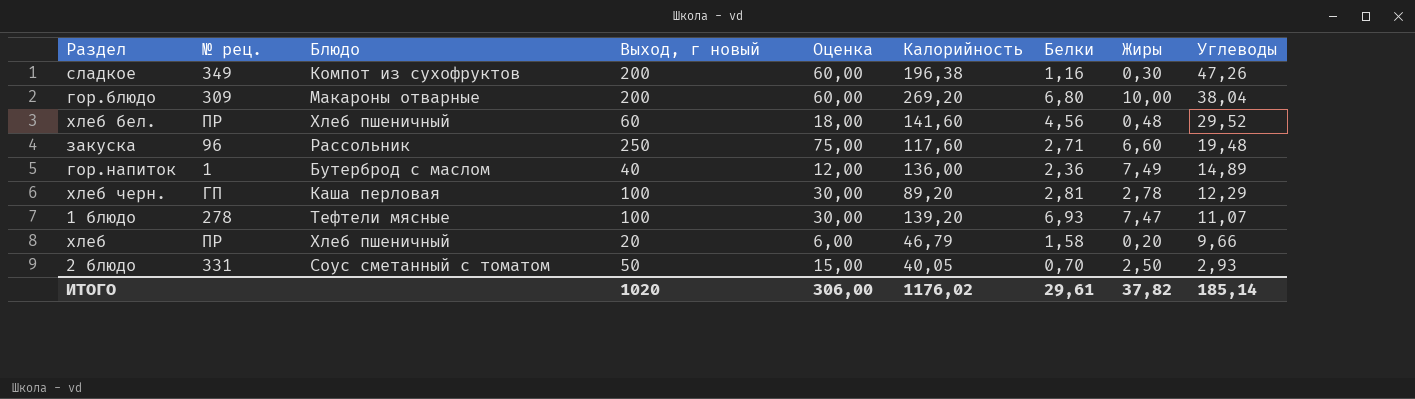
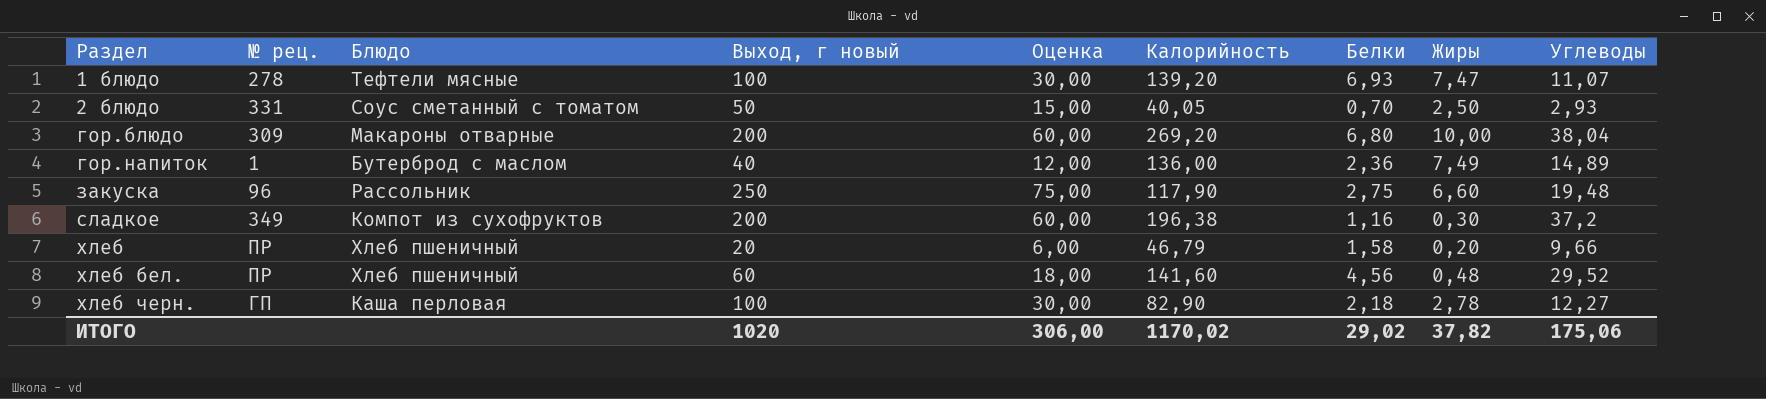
row order: Углеводы descending -> Раздел ascending
закуска | Калорийность: 117,60 -> 117,90
закуска | Белки: 2,71 -> 2,75
сладкое | Углеводы: 47,26 -> 37,2
хлеб черн. | Калорийность: 89,20 -> 82,90
хлеб черн. | Белки: 2,81 -> 2,18
хлеб черн. | Углеводы: 12,29 -> 12,27
ИТОГО | Калорийность: 1176,02 -> 1170,02
ИТОГО | Белки: 29,61 -> 29,02
ИТОГО | Углеводы: 185,14 -> 175,06

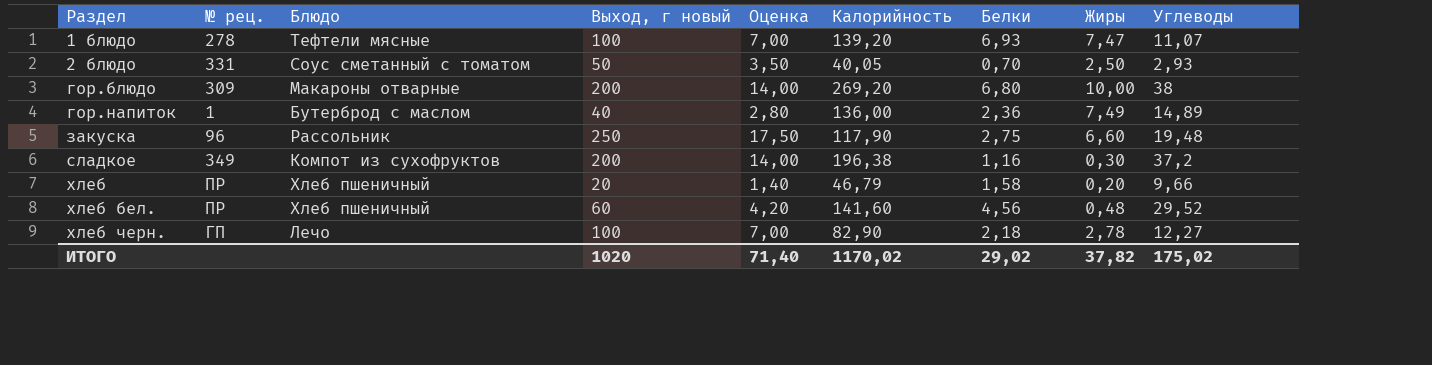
column Оценка | formula: [Выход, г новый] * 0,3 -> [Выход, г новый] * 0,07
гор.блюдо | Углеводы: 38,04 -> 38
хлеб черн. | Блюдо: Каша перловая -> Лечо
ИТОГО | Оценка: 306,00 -> 71,40
ИТОГО | Углеводы: 175,06 -> 175,02

